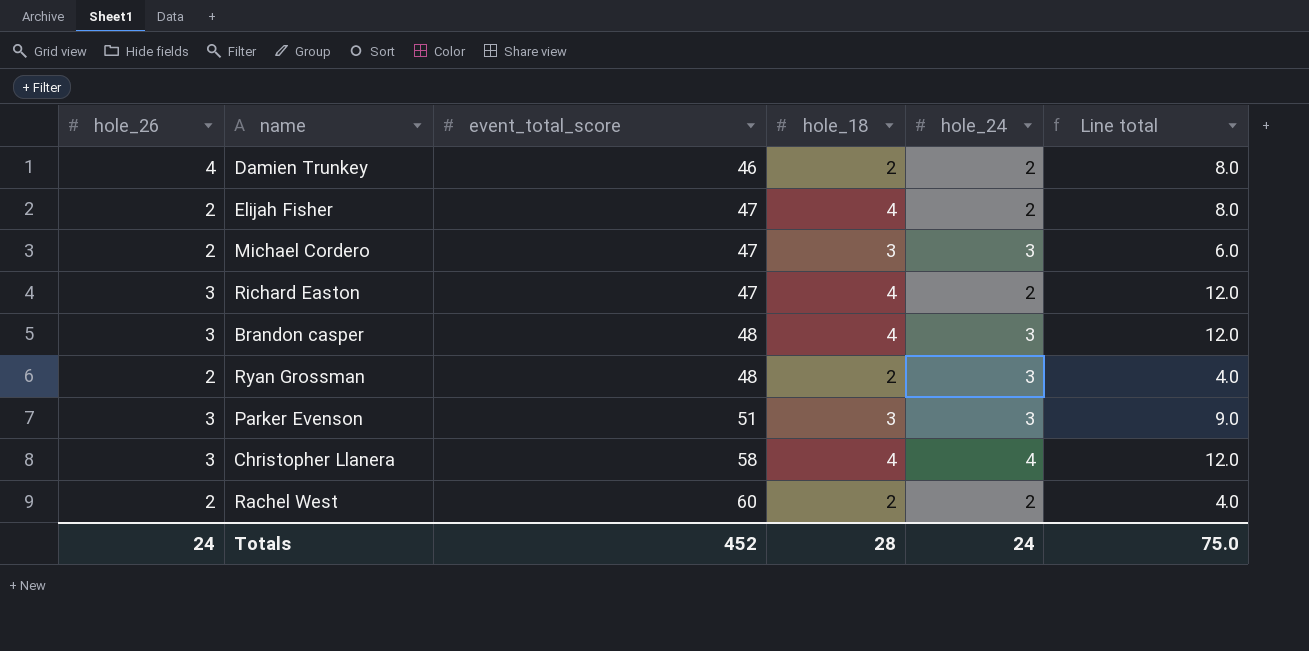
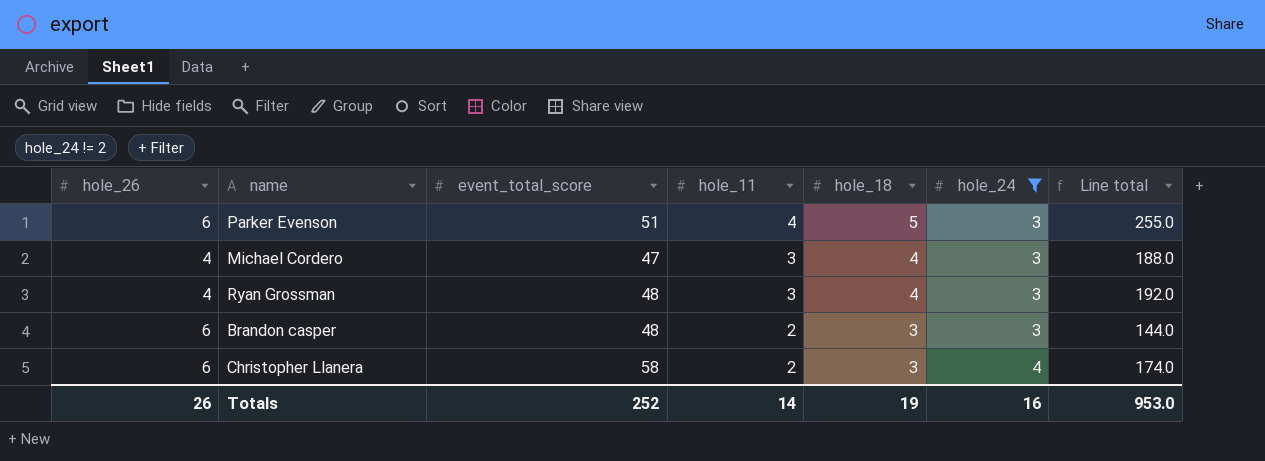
filter: none -> hole_24 != 2
row order: event_total_score ascending -> hole_11 descending
column hole_11 | position: none -> 4
column Line total | formula: [hole_26] * [hole_18] -> [event_total_score] * [hole_18]
Parker Evenson | hole_26: 3 -> 6
Parker Evenson | hole_18: 3 -> 5
Michael Cordero | hole_26: 2 -> 4
Michael Cordero | hole_18: 3 -> 4
Ryan Grossman | hole_26: 2 -> 4
Ryan Grossman | hole_18: 2 -> 4
Brandon casper | hole_26: 3 -> 6
Brandon casper | hole_18: 4 -> 3
Christopher Llanera | hole_26: 3 -> 6
Christopher Llanera | hole_18: 4 -> 3
Totals | hole_26: 24 -> 26
Totals | event_total_score: 452 -> 252
Totals | hole_18: 28 -> 19
Totals | hole_24: 24 -> 16
Totals | Line total: 75.0 -> 953.0

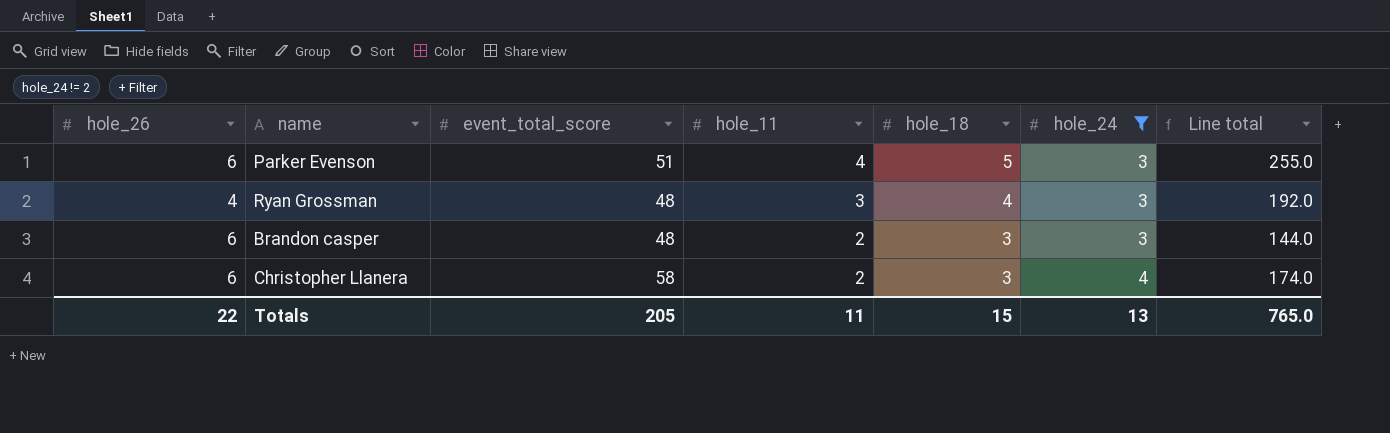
row Michael Cordero: 4 | 47 | 3 | 4 | 3 | 188.0 -> none
Totals | hole_26: 26 -> 22
Totals | event_total_score: 252 -> 205
Totals | hole_11: 14 -> 11
Totals | hole_18: 19 -> 15
Totals | hole_24: 16 -> 13
Totals | Line total: 953.0 -> 765.0

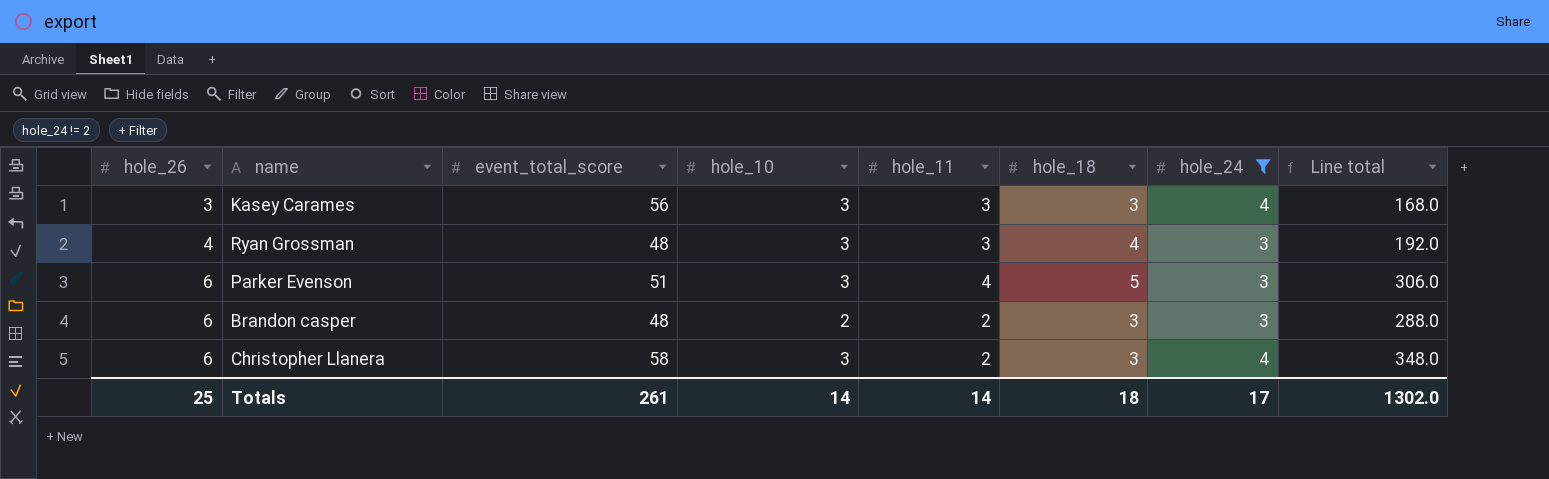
row order: hole_11 descending -> hole_26 ascending
column hole_10 | position: none -> 4
column Line total | formula: [event_total_score] * [hole_18] -> [hole_26] * [event_total_score]
row Kasey Carames: none -> 3 | 56 | 3 | 3 | 3 | 4 | 168.0
Totals | hole_26: 22 -> 25
Totals | event_total_score: 205 -> 261
Totals | hole_11: 11 -> 14
Totals | hole_18: 15 -> 18
Totals | hole_24: 13 -> 17
Totals | Line total: 765.0 -> 1302.0

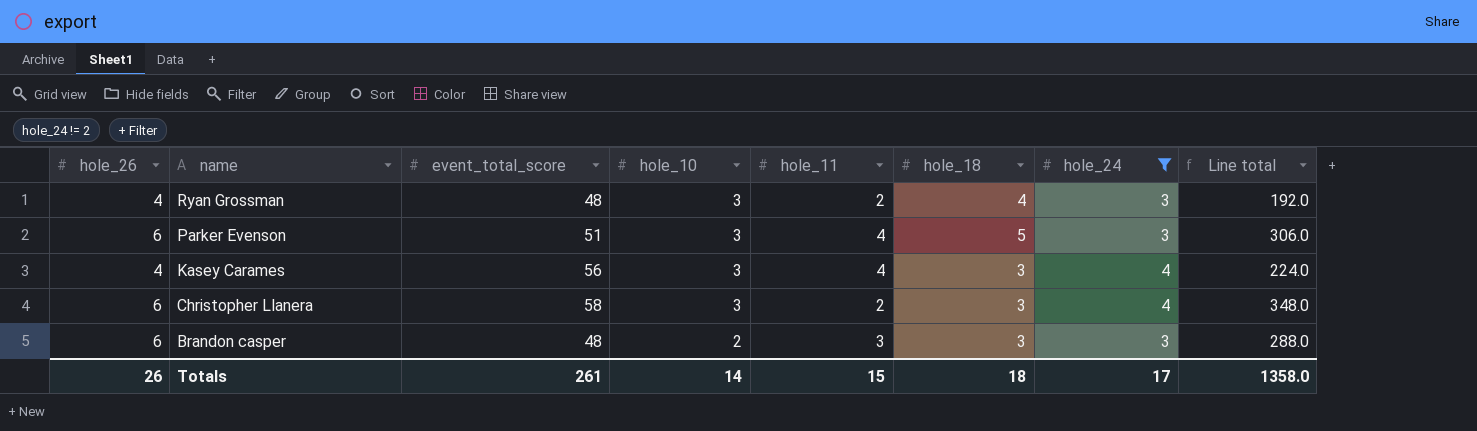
row order: hole_26 ascending -> name descending
Ryan Grossman | hole_11: 3 -> 2
Kasey Carames | hole_26: 3 -> 4
Kasey Carames | hole_11: 3 -> 4
Kasey Carames | Line total: 168.0 -> 224.0
Brandon casper | hole_11: 2 -> 3
Totals | hole_26: 25 -> 26
Totals | hole_11: 14 -> 15
Totals | Line total: 1302.0 -> 1358.0

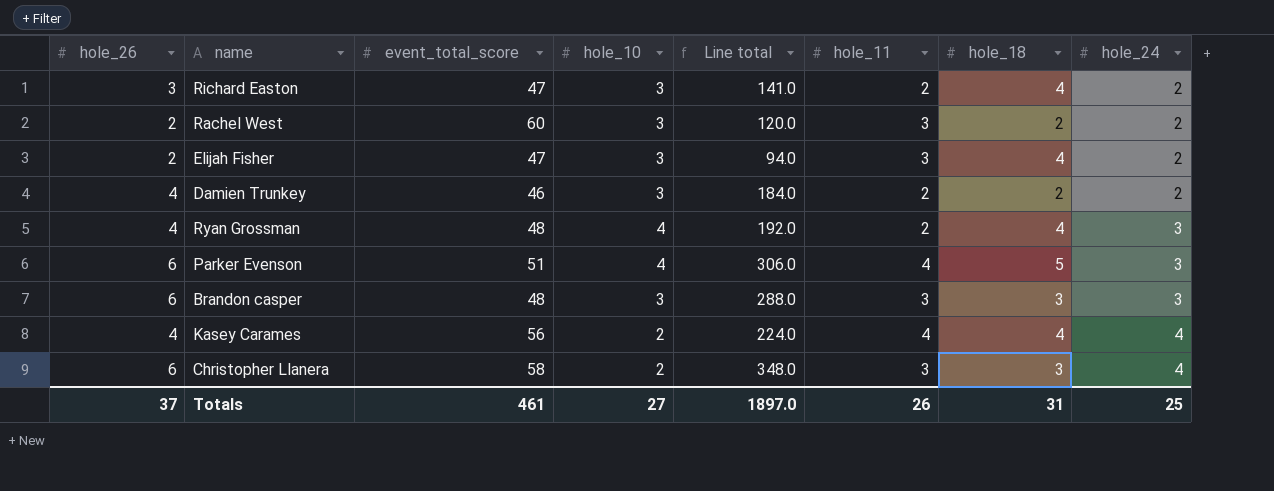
filter: hole_24 != 2 -> none
row order: name descending -> hole_24 ascending
column Line total | position: 8 -> 5
Ryan Grossman | hole_10: 3 -> 4
Parker Evenson | hole_10: 3 -> 4
Brandon casper | hole_10: 2 -> 3
Kasey Carames | hole_10: 3 -> 2
Kasey Carames | hole_18: 3 -> 4
Christopher Llanera | hole_10: 3 -> 2
Christopher Llanera | hole_11: 2 -> 3
Totals | hole_26: 26 -> 37
Totals | event_total_score: 261 -> 461
Totals | hole_10: 14 -> 27
Totals | Line total: 1358.0 -> 1897.0
Totals | hole_11: 15 -> 26
Totals | hole_18: 18 -> 31
Totals | hole_24: 17 -> 25

